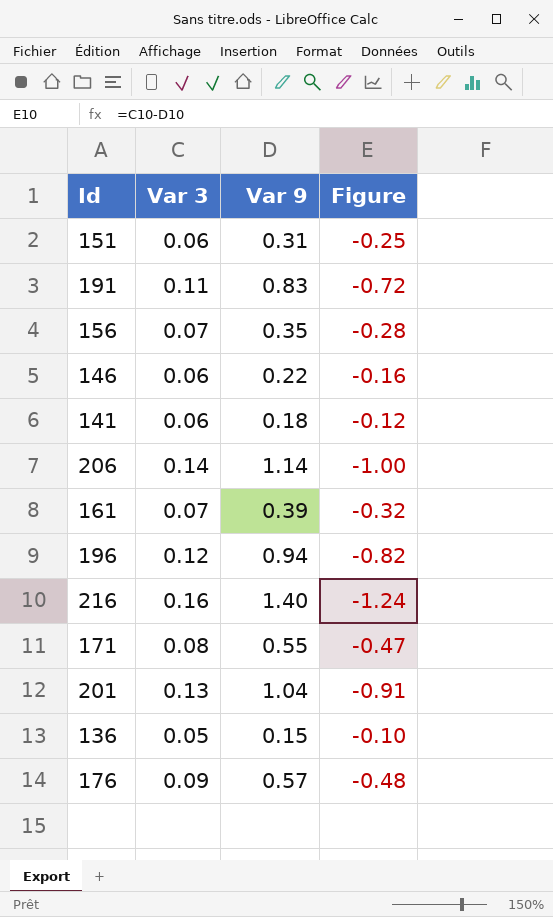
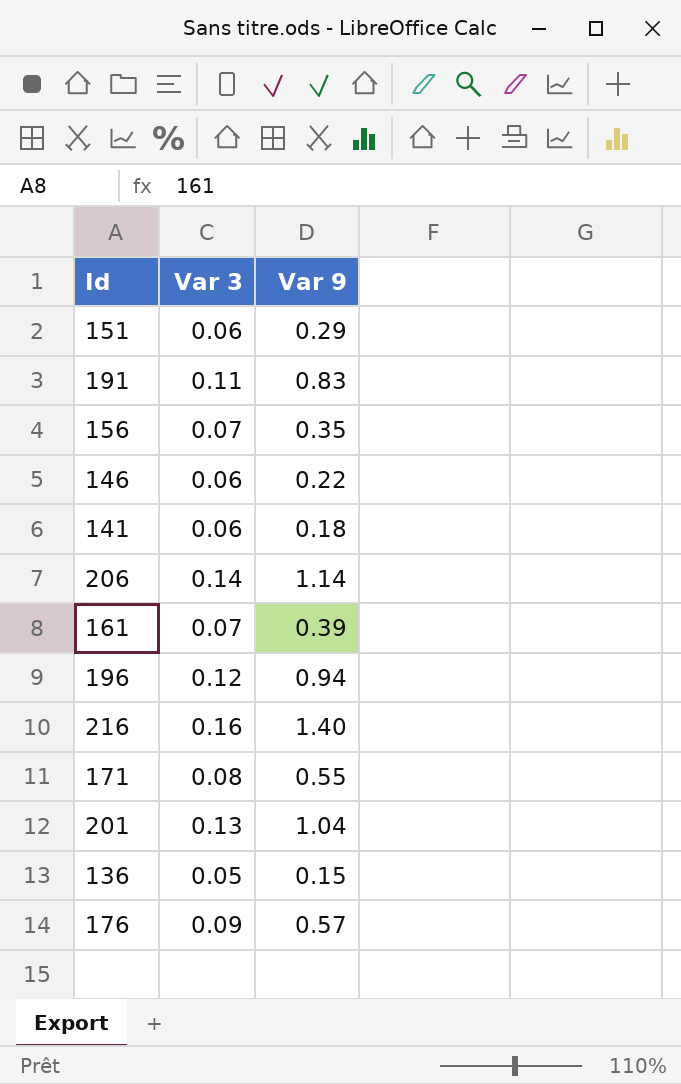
column Figure | formula: [Var 3] - [Var 9] -> none
151 | Var 9: 0.31 -> 0.29

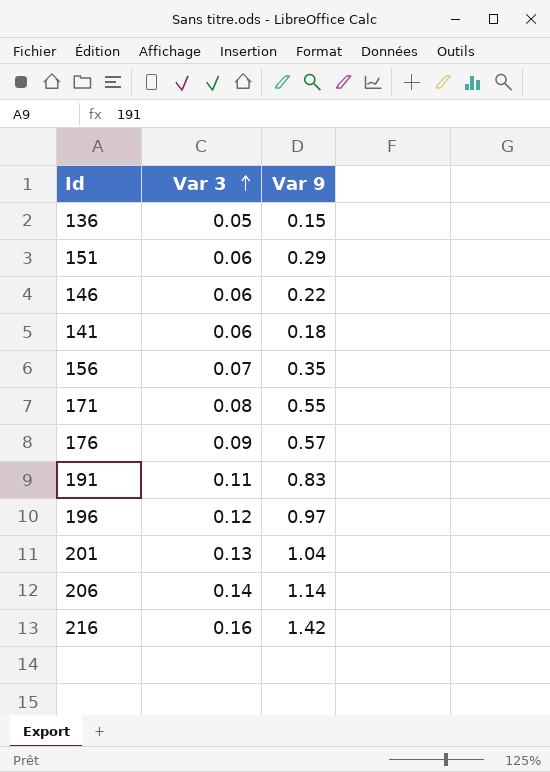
row order: none -> Var 3 ascending
row 161: 0.07 | 0.39 -> none
196 | Var 9: 0.94 -> 0.97
216 | Var 9: 1.40 -> 1.42

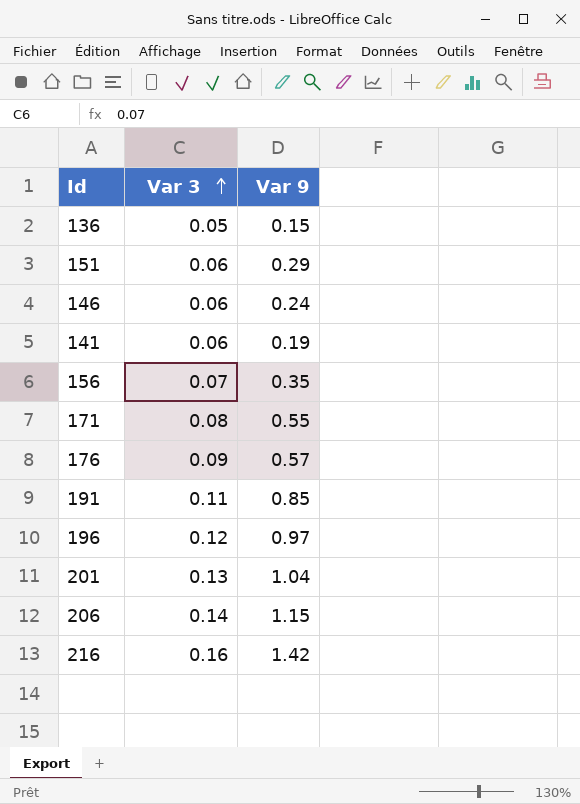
146 | Var 9: 0.22 -> 0.24
141 | Var 9: 0.18 -> 0.19
191 | Var 9: 0.83 -> 0.85
206 | Var 9: 1.14 -> 1.15

